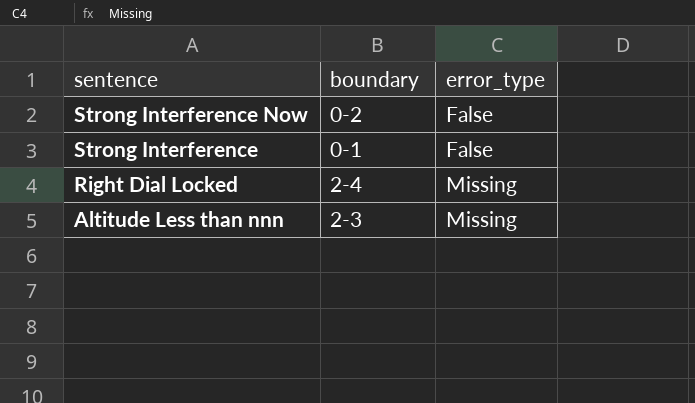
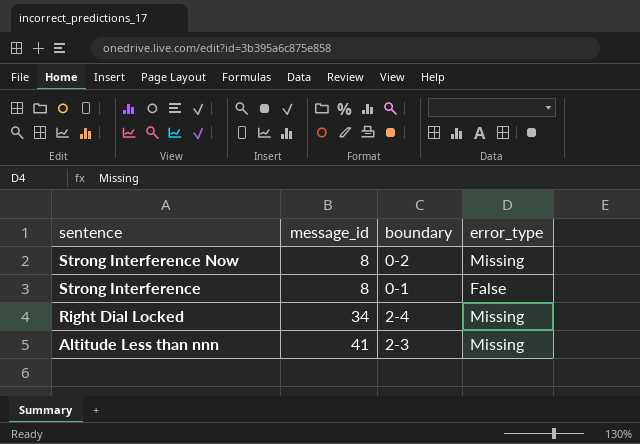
column message_id | position: none -> 2
Strong Interference Now | error_type: False -> Missing

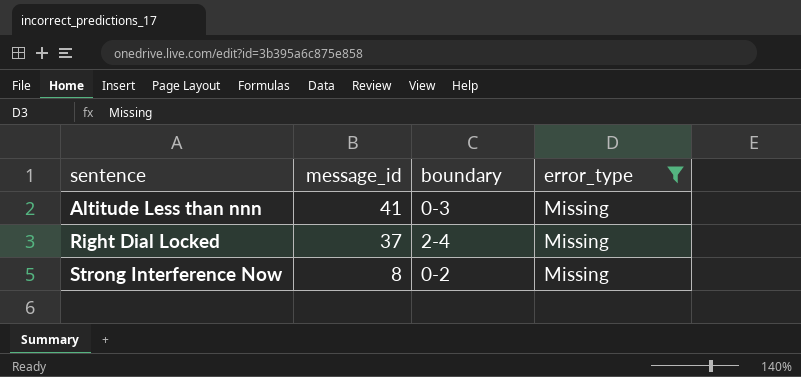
filter: none -> error_type = Missing
row order: sentence descending -> sentence ascending
Altitude Less than nnn | boundary: 2-3 -> 0-3
Right Dial Locked | message_id: 34 -> 37

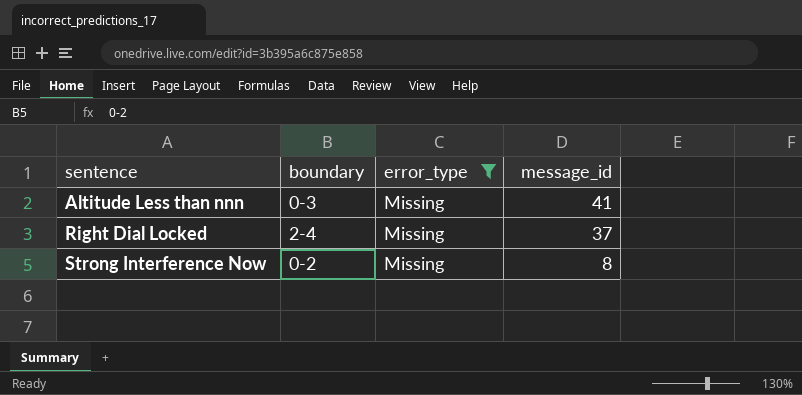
column message_id | position: 2 -> 4

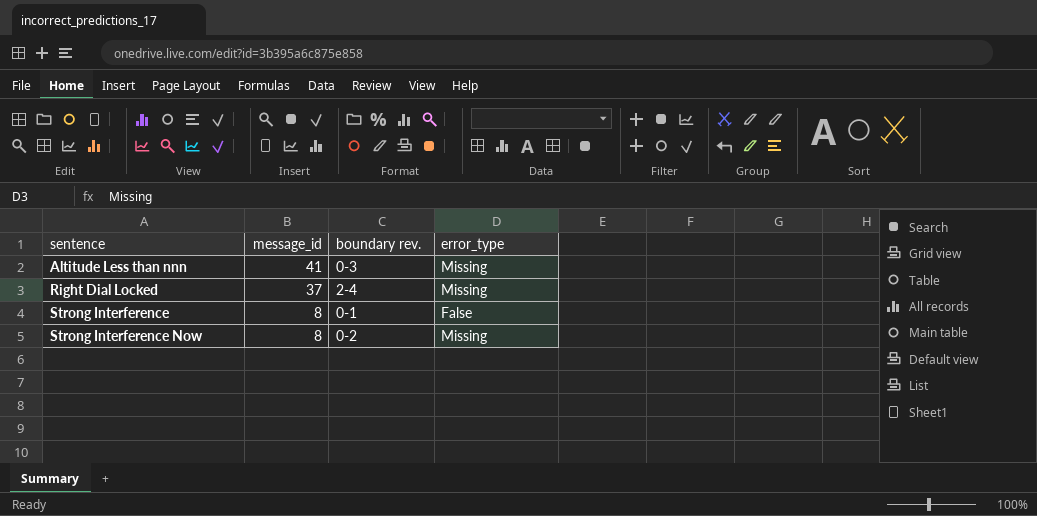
filter: error_type = Missing -> none
column message_id | position: 4 -> 2
column name: boundary -> boundary rev.

